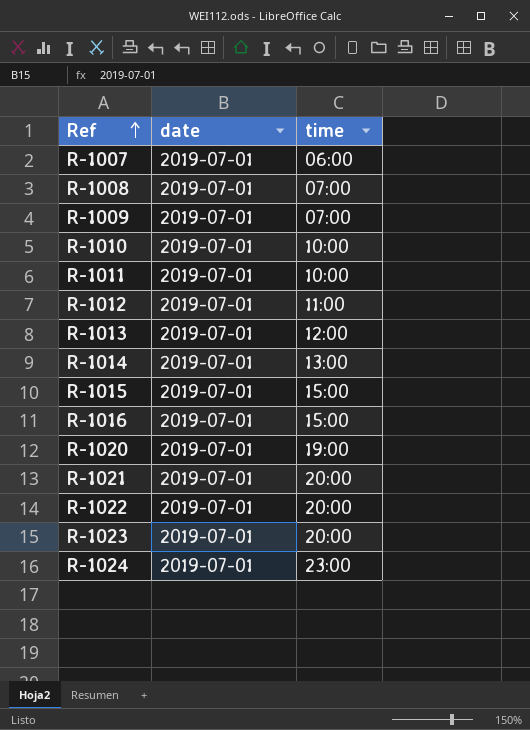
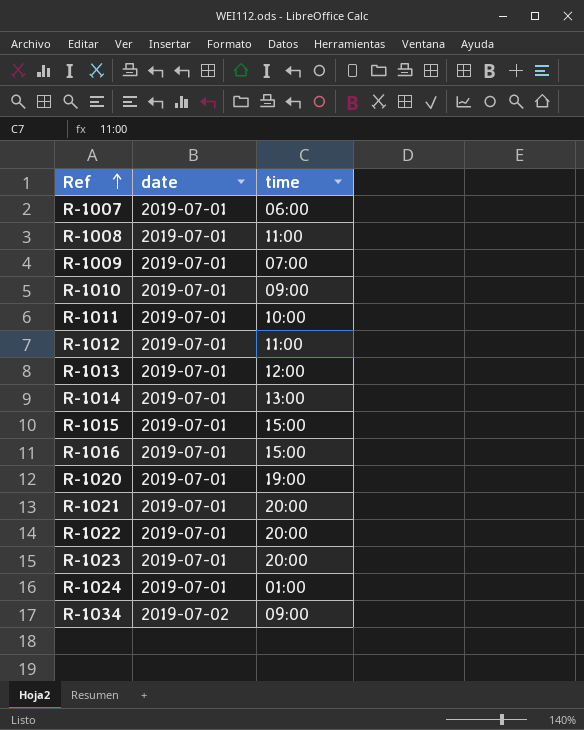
R-1008 | time: 07:00 -> 11:00
R-1010 | time: 10:00 -> 09:00
R-1024 | time: 23:00 -> 01:00
row R-1034: none -> 2019-07-02 | 09:00

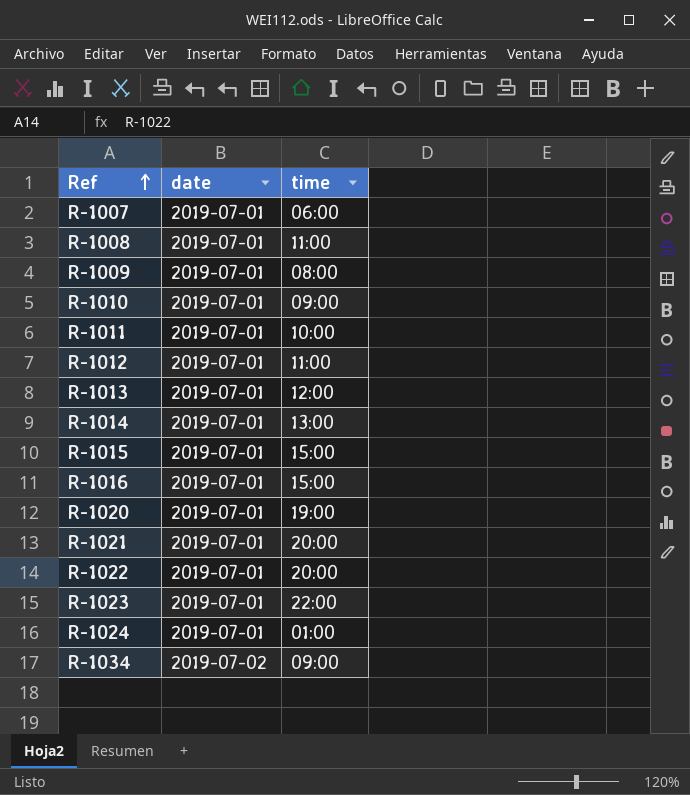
R-1009 | time: 07:00 -> 08:00
R-1023 | time: 20:00 -> 22:00

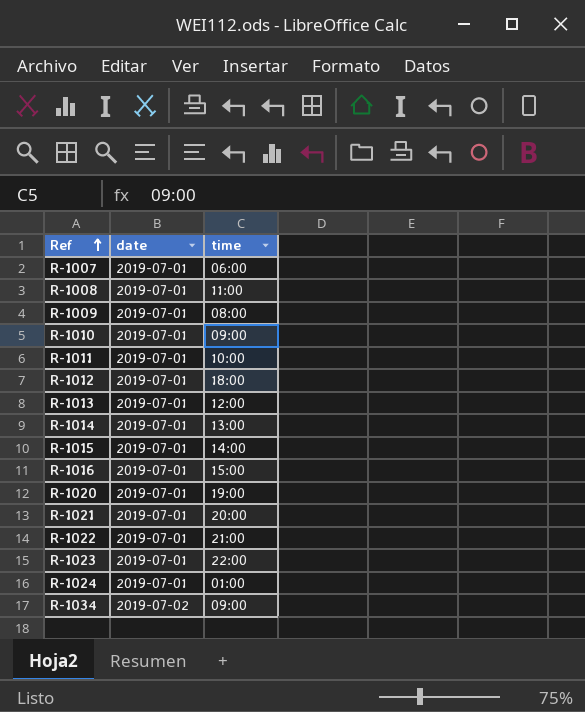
R-1012 | time: 11:00 -> 18:00
R-1015 | time: 15:00 -> 14:00
R-1022 | time: 20:00 -> 21:00

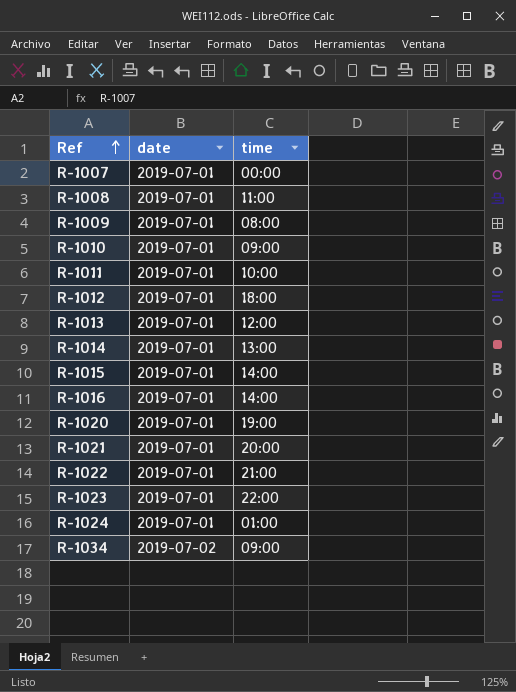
R-1007 | time: 06:00 -> 00:00
R-1016 | time: 15:00 -> 14:00

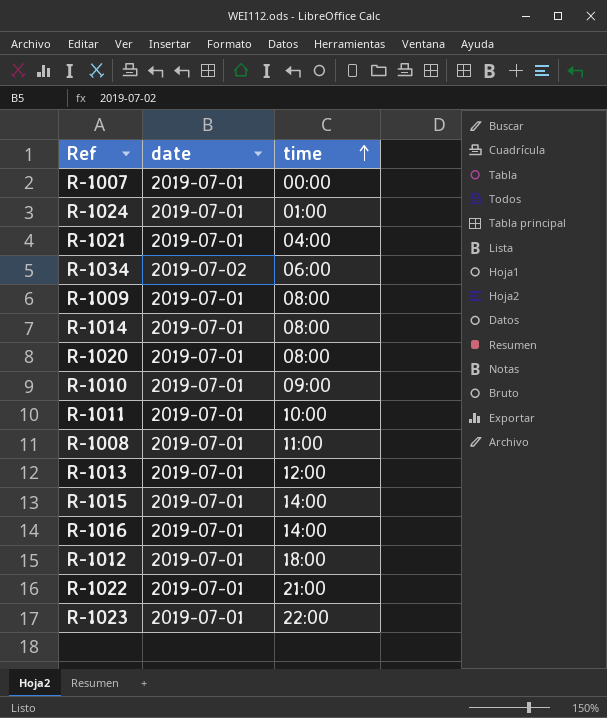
row order: Ref ascending -> time ascending
R-1021 | time: 20:00 -> 04:00
R-1034 | time: 09:00 -> 06:00
R-1014 | time: 13:00 -> 08:00
R-1020 | time: 19:00 -> 08:00

